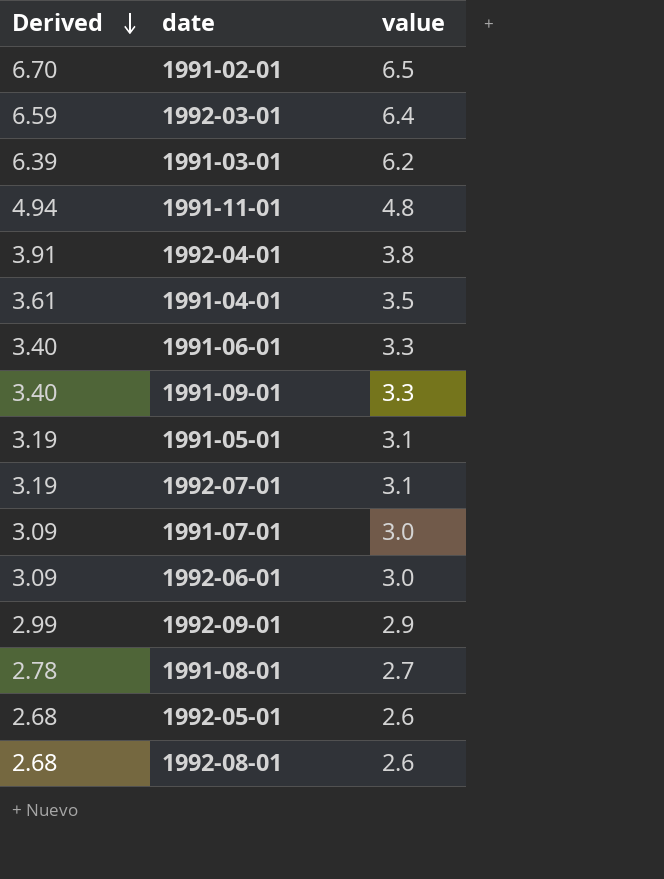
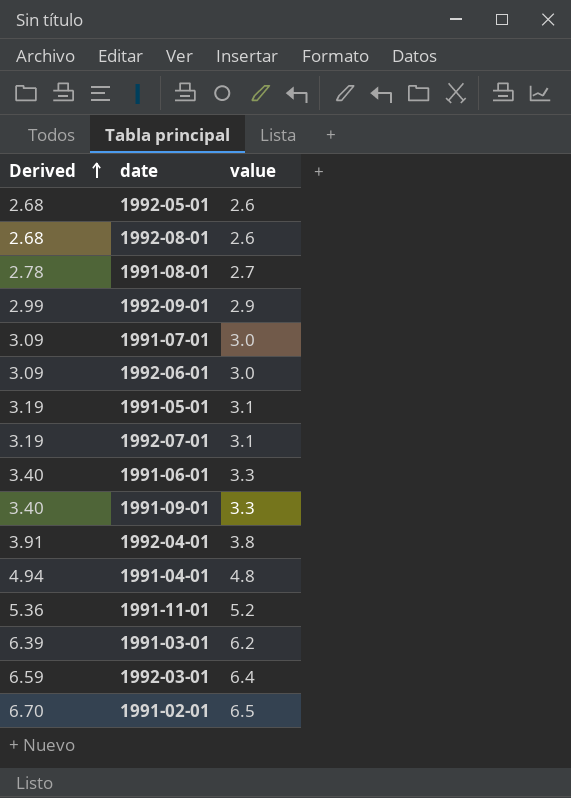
row order: Derived descending -> Derived ascending
1991-04-01 | Derived: 3.61 -> 4.94
1991-04-01 | value: 3.5 -> 4.8
1991-11-01 | Derived: 4.94 -> 5.36
1991-11-01 | value: 4.8 -> 5.2

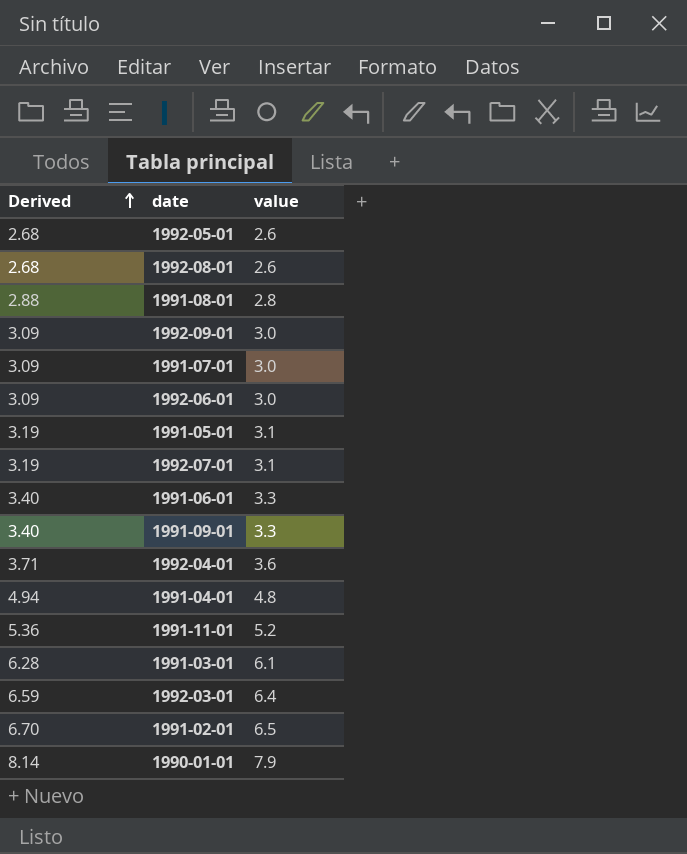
1991-08-01 | Derived: 2.78 -> 2.88
1991-08-01 | value: 2.7 -> 2.8
1992-09-01 | Derived: 2.99 -> 3.09
1992-09-01 | value: 2.9 -> 3.0
1992-04-01 | Derived: 3.91 -> 3.71
1992-04-01 | value: 3.8 -> 3.6
1991-03-01 | Derived: 6.39 -> 6.28
1991-03-01 | value: 6.2 -> 6.1
row 1990-01-01: none -> 8.14 | 7.9

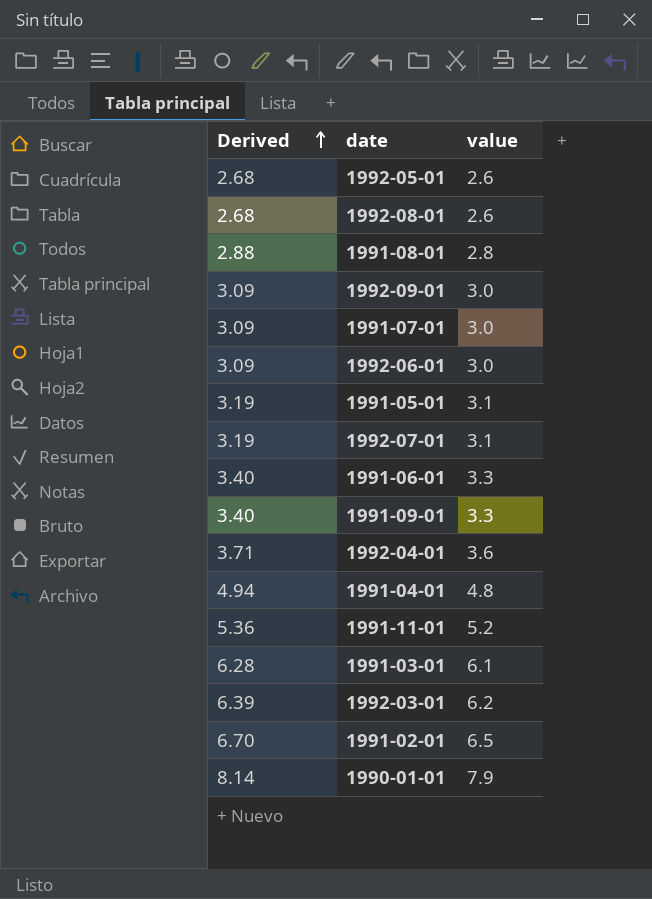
1992-03-01 | Derived: 6.59 -> 6.39
1992-03-01 | value: 6.4 -> 6.2

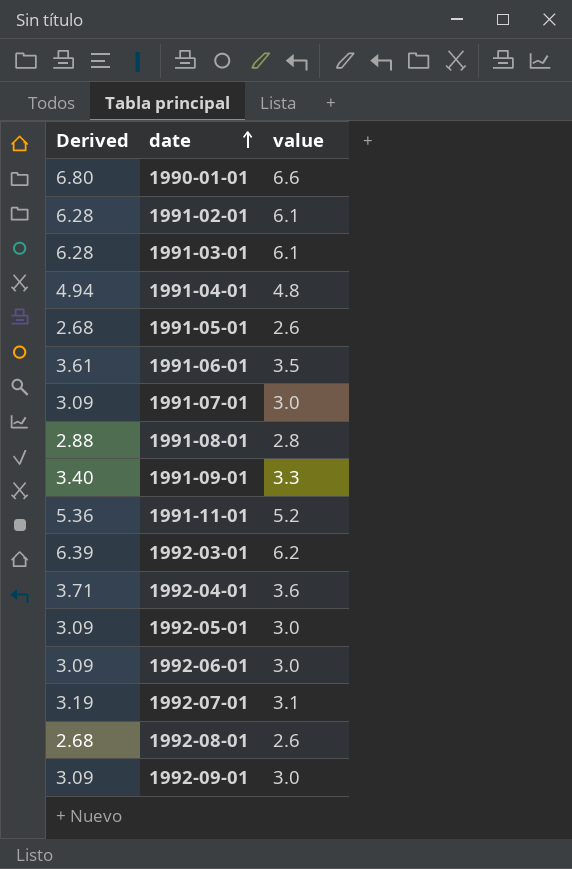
row order: Derived ascending -> date ascending
1990-01-01 | Derived: 8.14 -> 6.80
1990-01-01 | value: 7.9 -> 6.6
1991-02-01 | Derived: 6.70 -> 6.28
1991-02-01 | value: 6.5 -> 6.1
1991-05-01 | Derived: 3.19 -> 2.68
1991-05-01 | value: 3.1 -> 2.6
1991-06-01 | Derived: 3.40 -> 3.61
1991-06-01 | value: 3.3 -> 3.5
1992-05-01 | Derived: 2.68 -> 3.09
1992-05-01 | value: 2.6 -> 3.0

